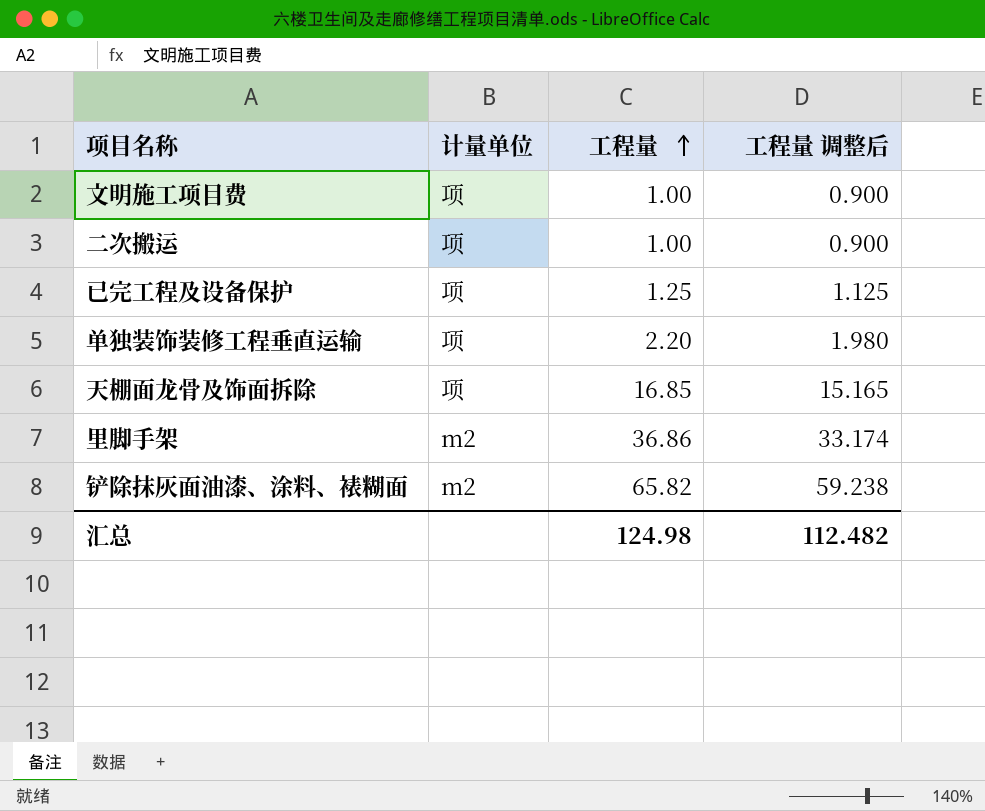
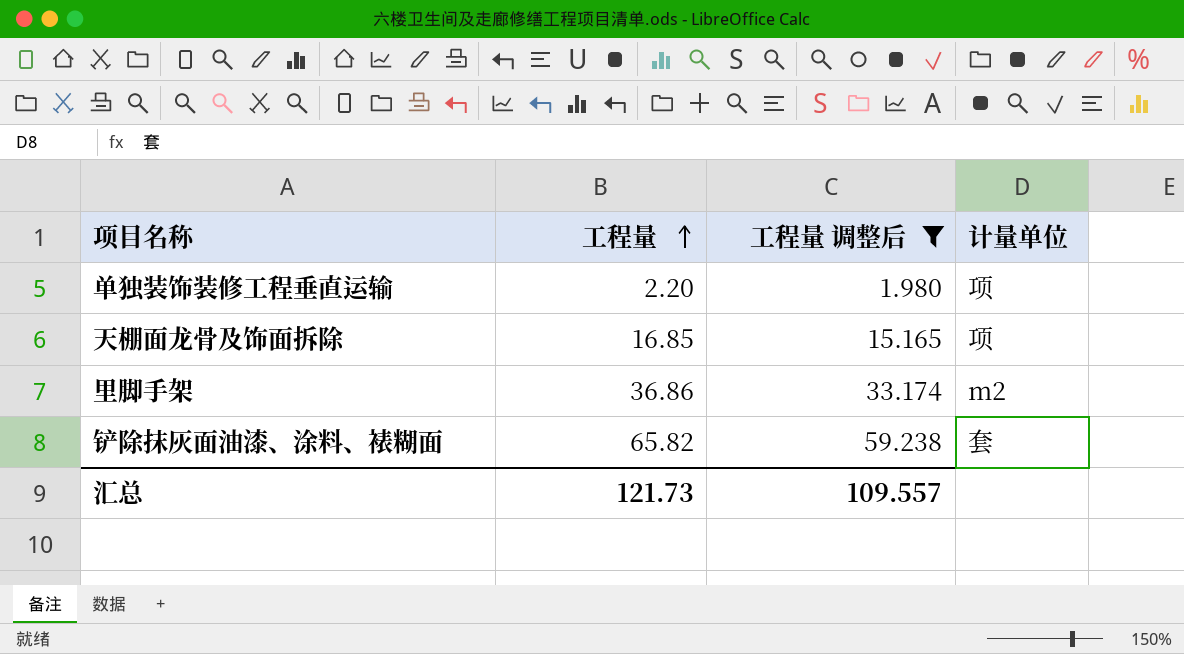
filter: none -> 工程量 调整后 >= 1.980
column 计量单位 | position: 2 -> 4
铲除抹灰面油漆、涂料、裱糊面 | 计量单位: m2 -> 套
汇总 | 工程量: 124.98 -> 121.73
汇总 | 工程量 调整后: 112.482 -> 109.557

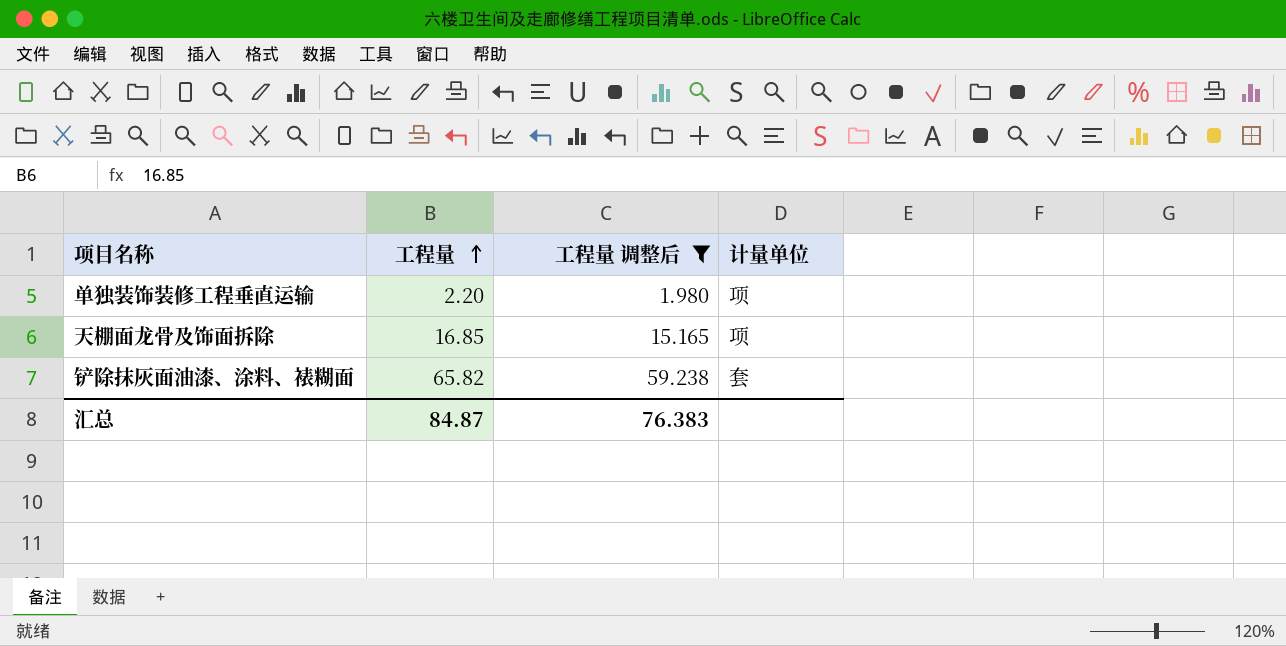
row 里脚手架: 36.86 | 33.174 | m2 -> none
汇总 | 工程量: 121.73 -> 84.87
汇总 | 工程量 调整后: 109.557 -> 76.383

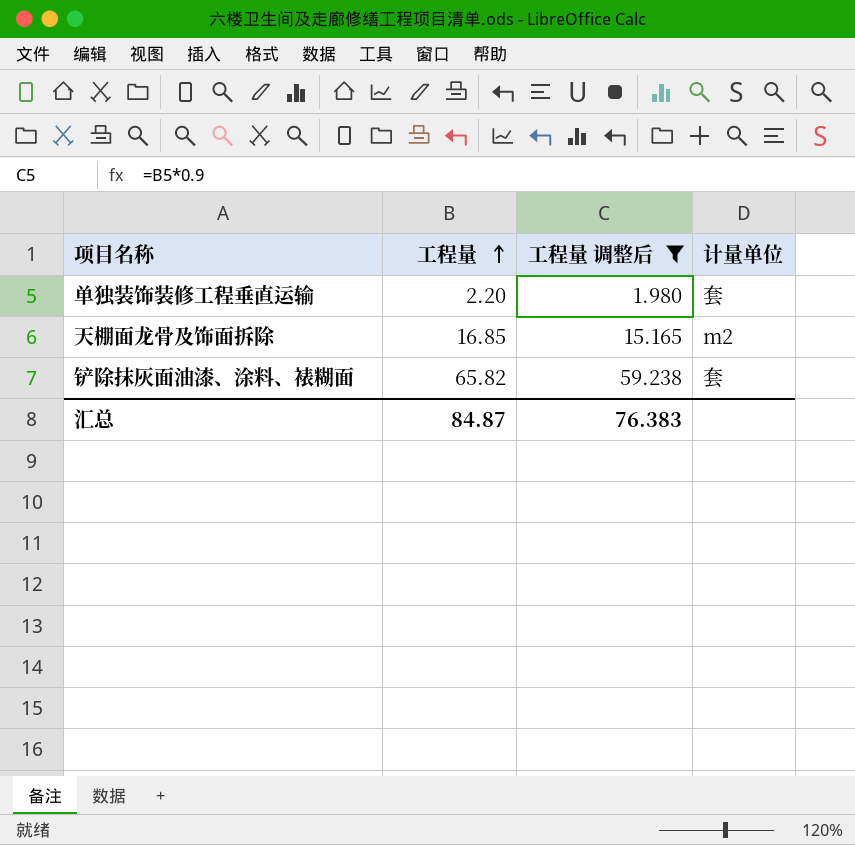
单独装饰装修工程垂直运输 | 计量单位: 项 -> 套
天棚面龙骨及饰面拆除 | 计量单位: 项 -> m2

